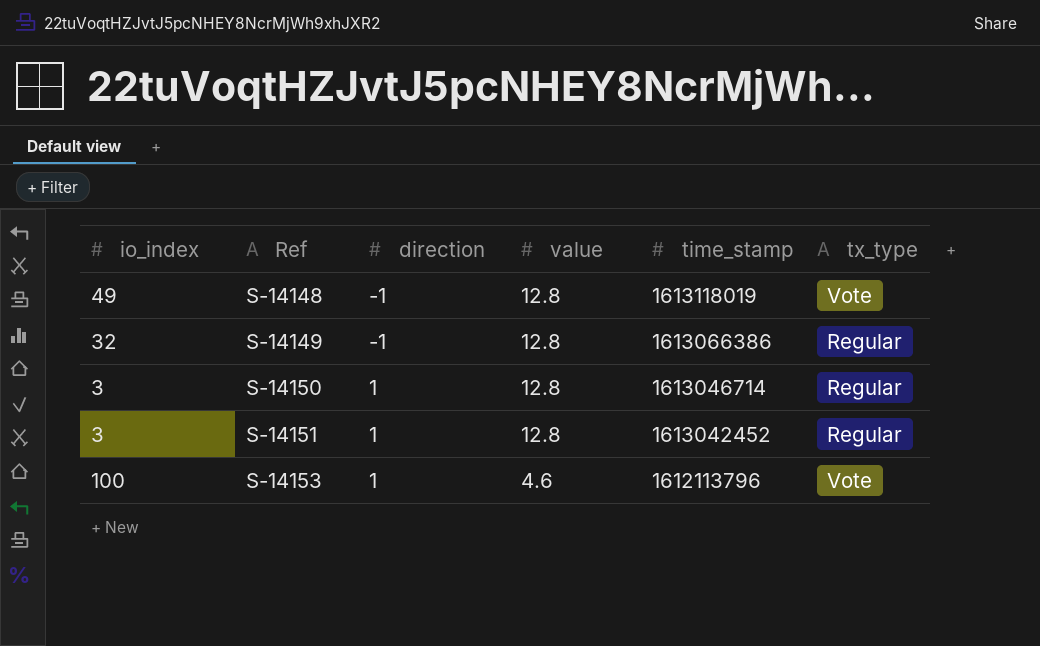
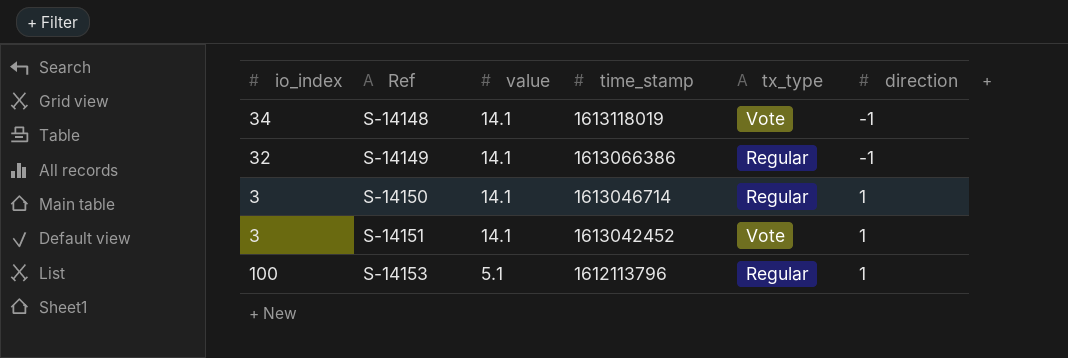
column direction | position: 3 -> 6
S-14148 | io_index: 49 -> 34
S-14148 | value: 12.8 -> 14.1
S-14149 | value: 12.8 -> 14.1
S-14150 | value: 12.8 -> 14.1
S-14151 | value: 12.8 -> 14.1
S-14151 | tx_type: Regular -> Vote
S-14153 | value: 4.6 -> 5.1
S-14153 | tx_type: Vote -> Regular

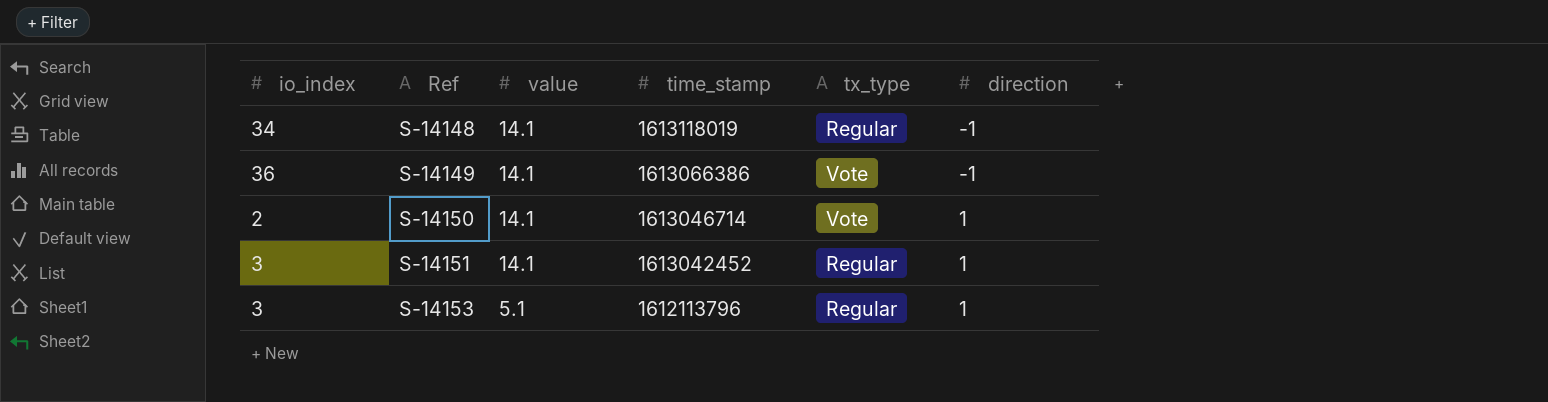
S-14148 | tx_type: Vote -> Regular
S-14149 | io_index: 32 -> 36
S-14149 | tx_type: Regular -> Vote
S-14150 | io_index: 3 -> 2
S-14150 | tx_type: Regular -> Vote
S-14151 | tx_type: Vote -> Regular
S-14153 | io_index: 100 -> 3

